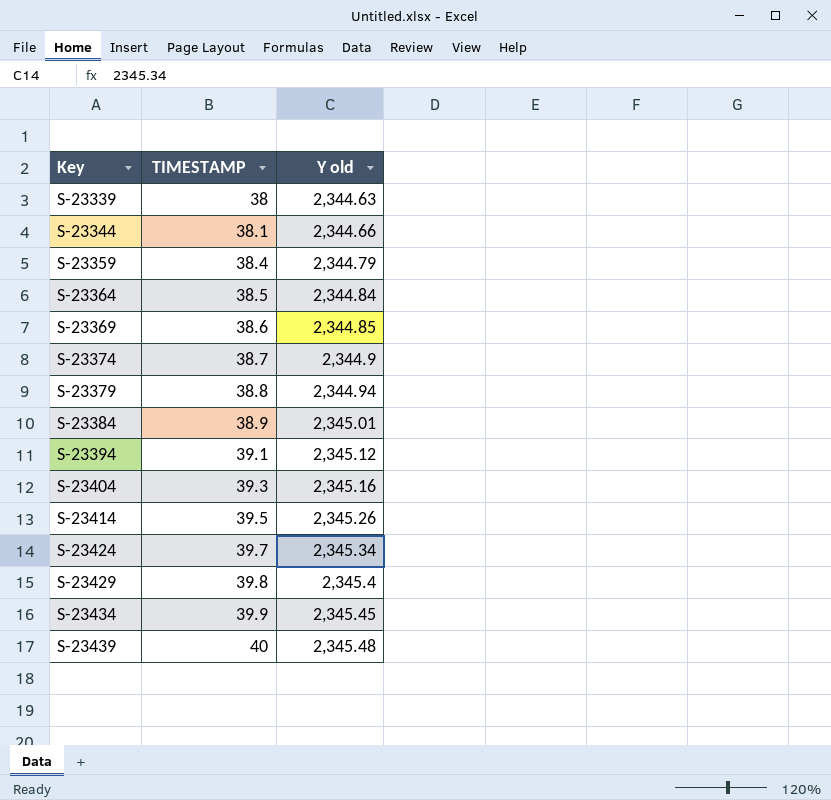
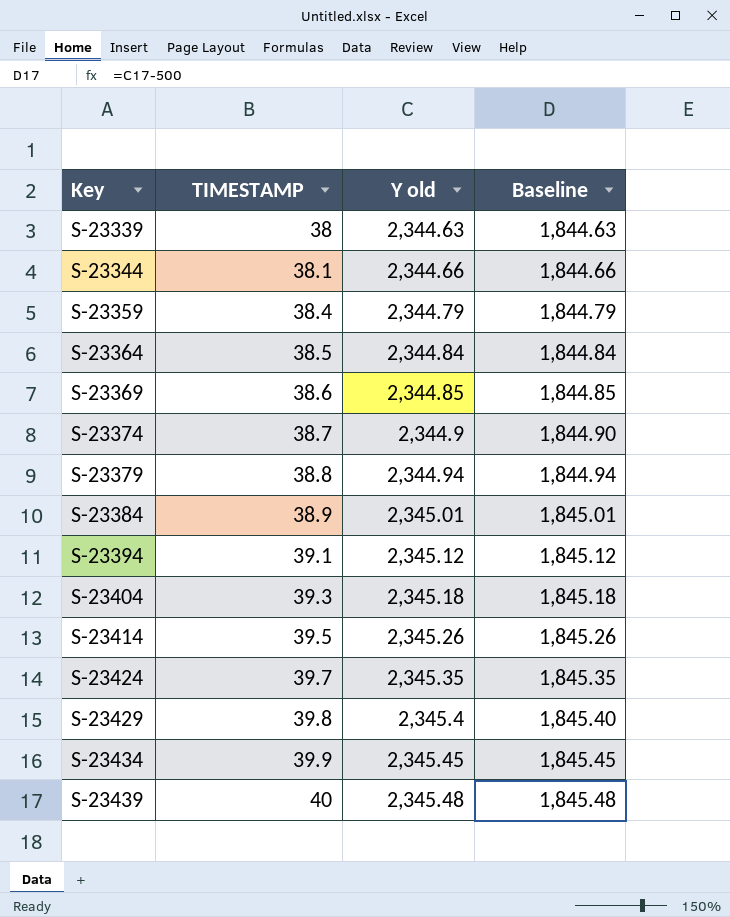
column Baseline | formula: none -> [Y old] - 500
S-23404 | Y old: 2,345.16 -> 2,345.18
S-23424 | Y old: 2,345.34 -> 2,345.35

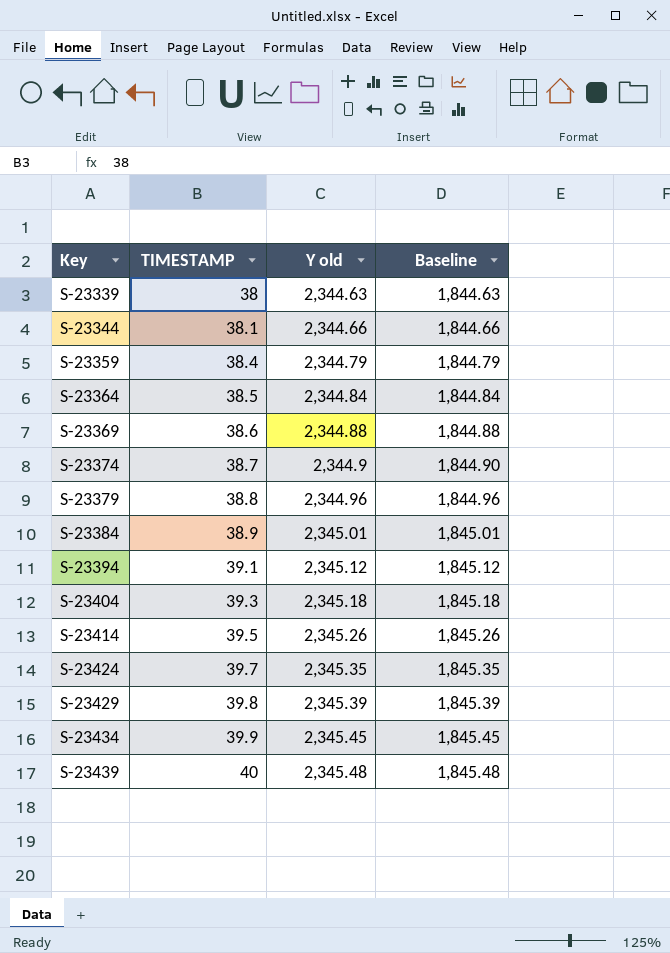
S-23369 | Y old: 2,344.85 -> 2,344.88
S-23369 | Baseline: 1,844.85 -> 1,844.88
S-23379 | Y old: 2,344.94 -> 2,344.96
S-23379 | Baseline: 1,844.94 -> 1,844.96
S-23429 | Y old: 2,345.4 -> 2,345.39
S-23429 | Baseline: 1,845.40 -> 1,845.39

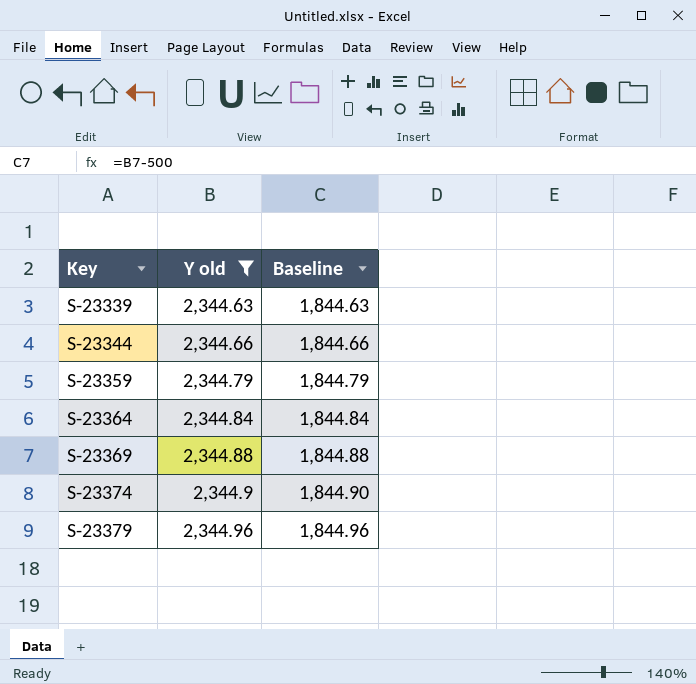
filter: none -> Y old <= 2,344.96
column TIMESTAMP | position: 2 -> none

